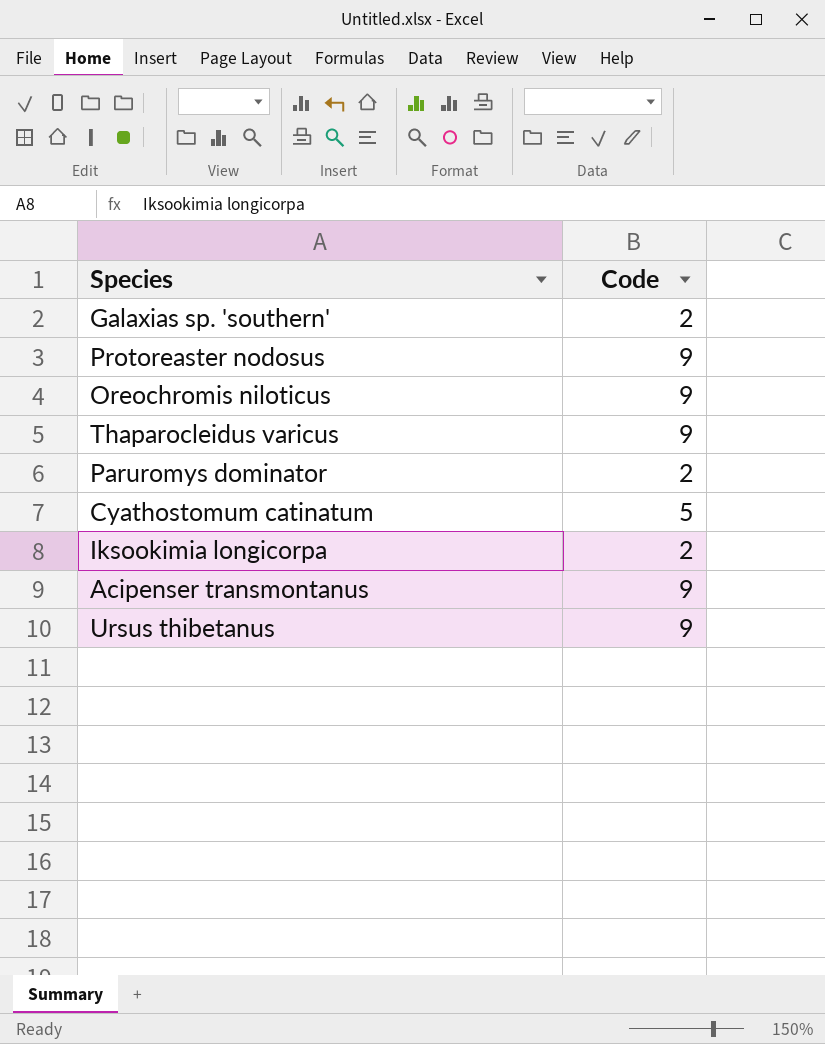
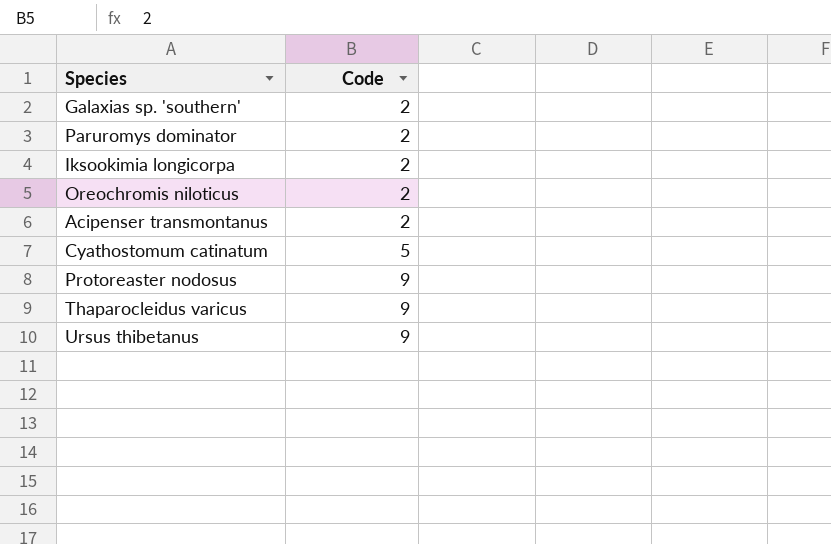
row order: none -> Code ascending
Oreochromis niloticus | Code: 9 -> 2
Acipenser transmontanus | Code: 9 -> 2

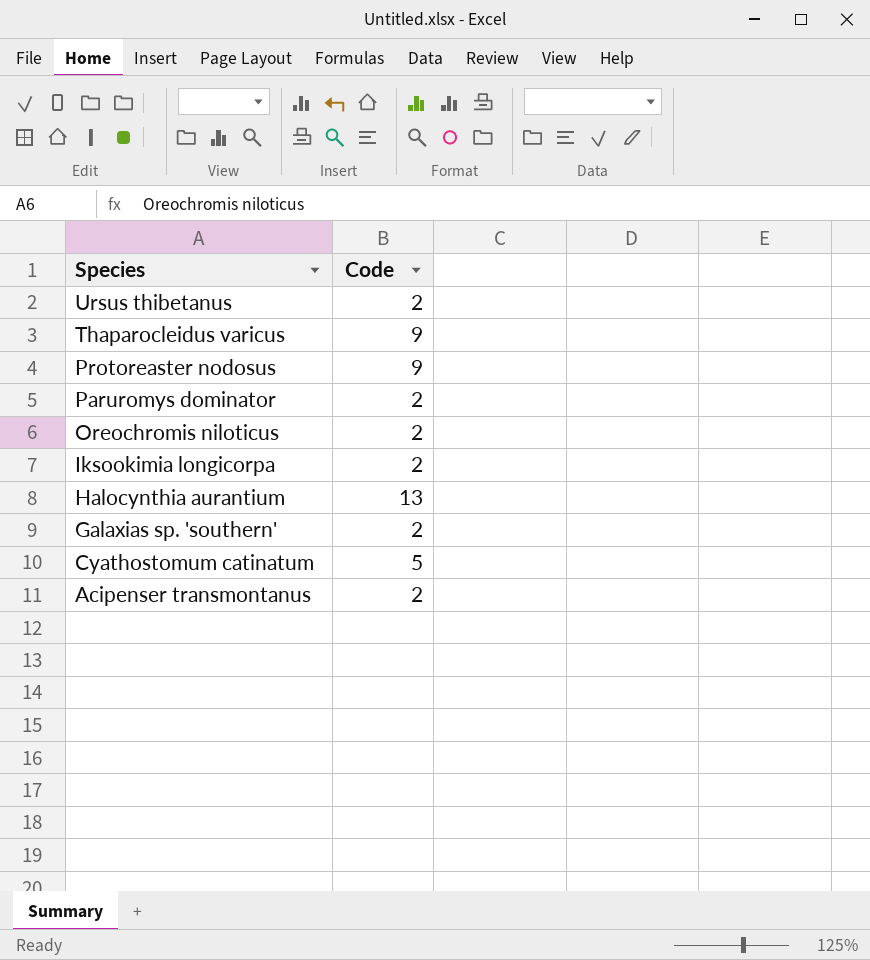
row order: Code ascending -> Species descending
Ursus thibetanus | Code: 9 -> 2
row Halocynthia aurantium: none -> 13

